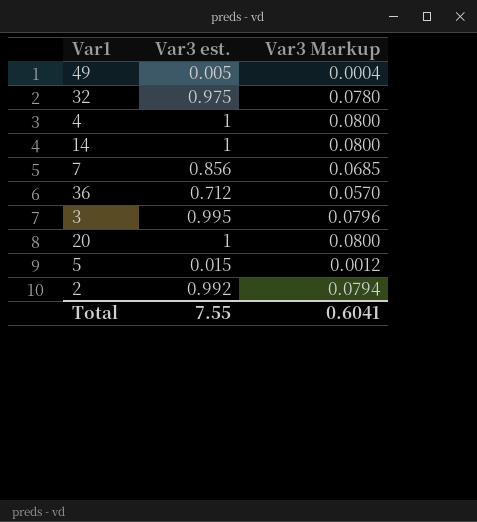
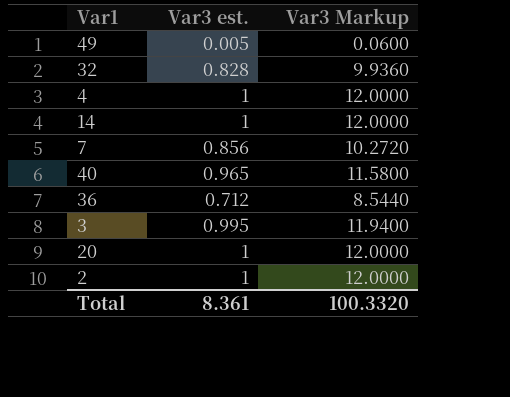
column Var3 Markup | formula: [Var3 est.] * 0.08 -> [Var3 est.] * 12
row 5: 0.015 | 0.0012 -> none
32 | Var3 est.: 0.975 -> 0.828
row 40: none -> 0.965 | 11.5800
2 | Var3 est.: 0.992 -> 1
Total | Var3 est.: 7.55 -> 8.361
Total | Var3 Markup: 0.6041 -> 100.3320

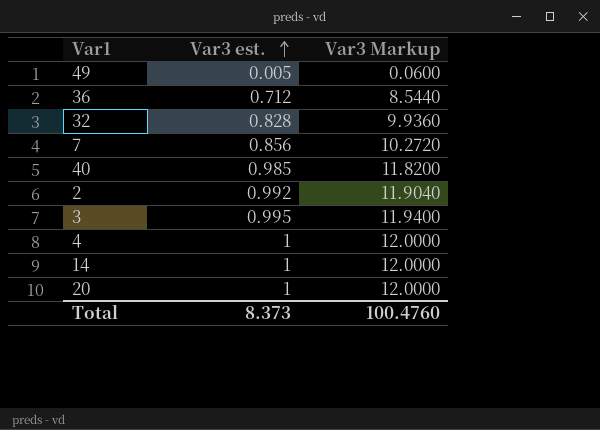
row order: none -> Var3 est. ascending
40 | Var3 est.: 0.965 -> 0.985
40 | Var3 Markup: 11.5800 -> 11.8200
2 | Var3 est.: 1 -> 0.992
2 | Var3 Markup: 12.0000 -> 11.9040
Total | Var3 est.: 8.361 -> 8.373
Total | Var3 Markup: 100.3320 -> 100.4760

